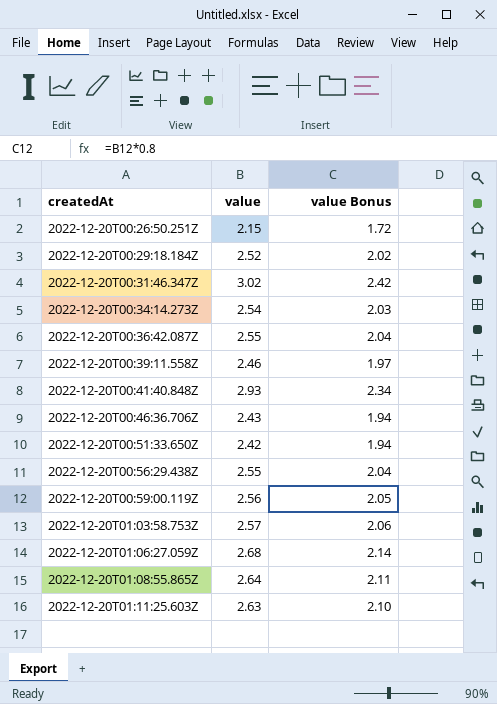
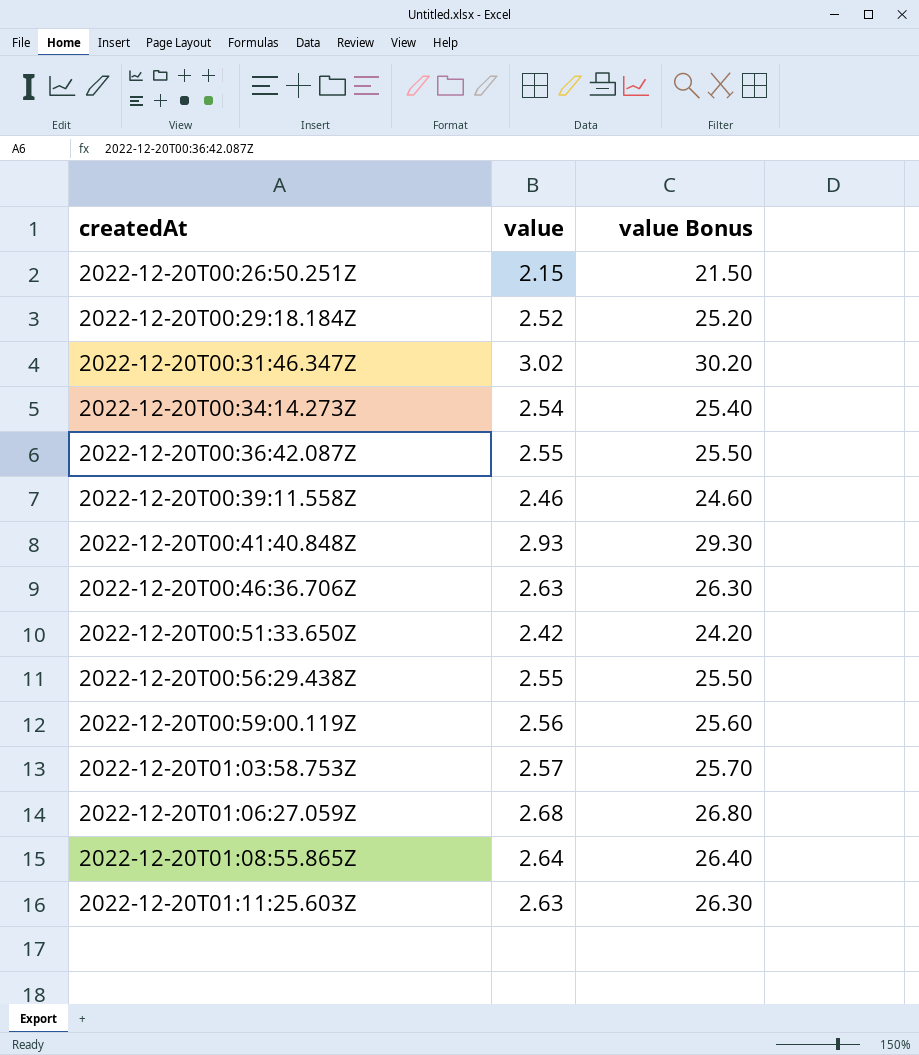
column value Bonus | formula: [value] * 0.8 -> [value] * 10
2022-12-20T00:46:36.706Z | value: 2.43 -> 2.63

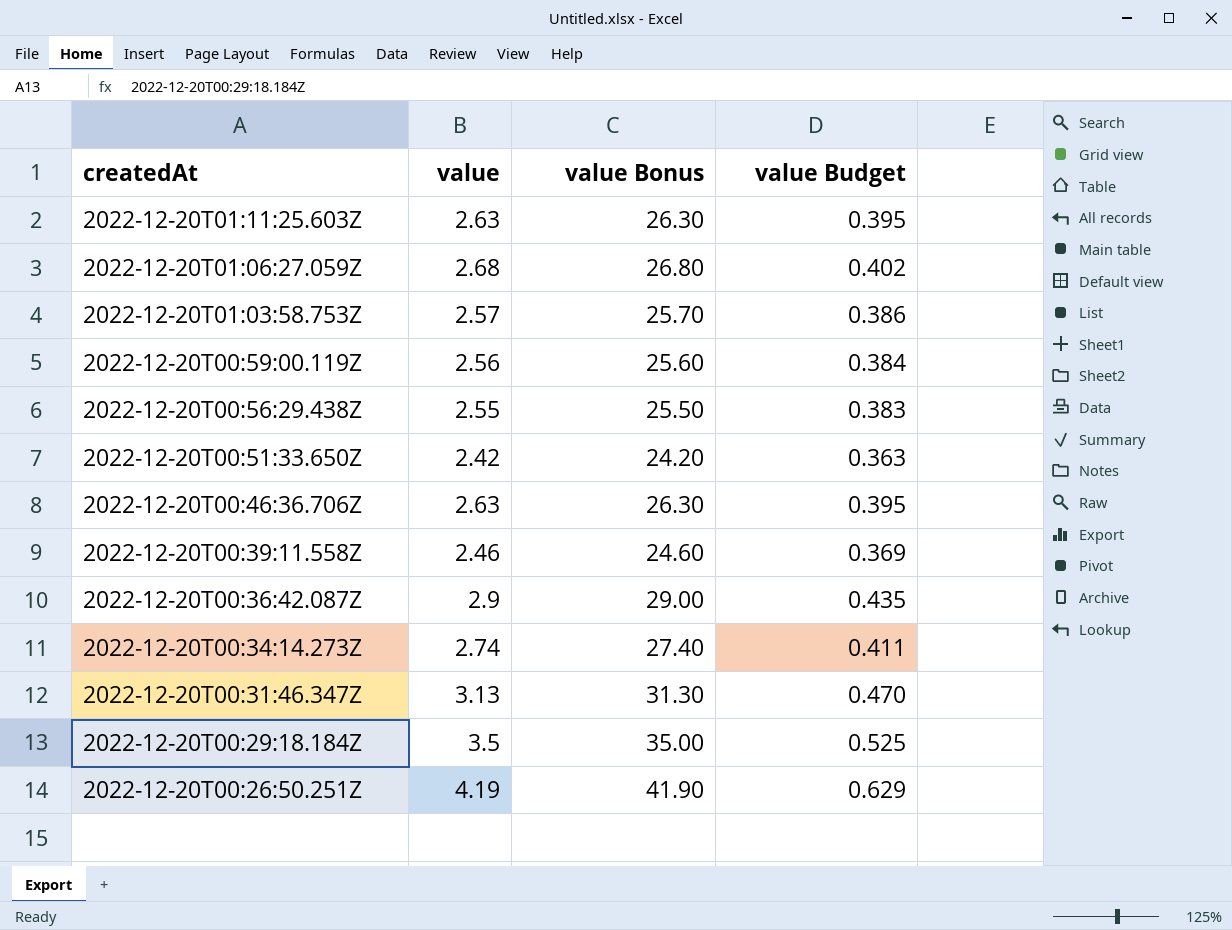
row order: createdAt ascending -> createdAt descending
column value Budget | formula: none -> [value] * 0.15
row 2022-12-20T00:41:40.848Z: 2.93 | 29.30 -> none
row 2022-12-20T01:08:55.865Z: 2.64 | 26.40 -> none
2022-12-20T00:36:42.087Z | value: 2.55 -> 2.9
2022-12-20T00:36:42.087Z | value Bonus: 25.50 -> 29.00
2022-12-20T00:34:14.273Z | value: 2.54 -> 2.74
2022-12-20T00:34:14.273Z | value Bonus: 25.40 -> 27.40
2022-12-20T00:31:46.347Z | value: 3.02 -> 3.13
2022-12-20T00:31:46.347Z | value Bonus: 30.20 -> 31.30
2022-12-20T00:29:18.184Z | value: 2.52 -> 3.5
2022-12-20T00:29:18.184Z | value Bonus: 25.20 -> 35.00
2022-12-20T00:26:50.251Z | value: 2.15 -> 4.19
2022-12-20T00:26:50.251Z | value Bonus: 21.50 -> 41.90

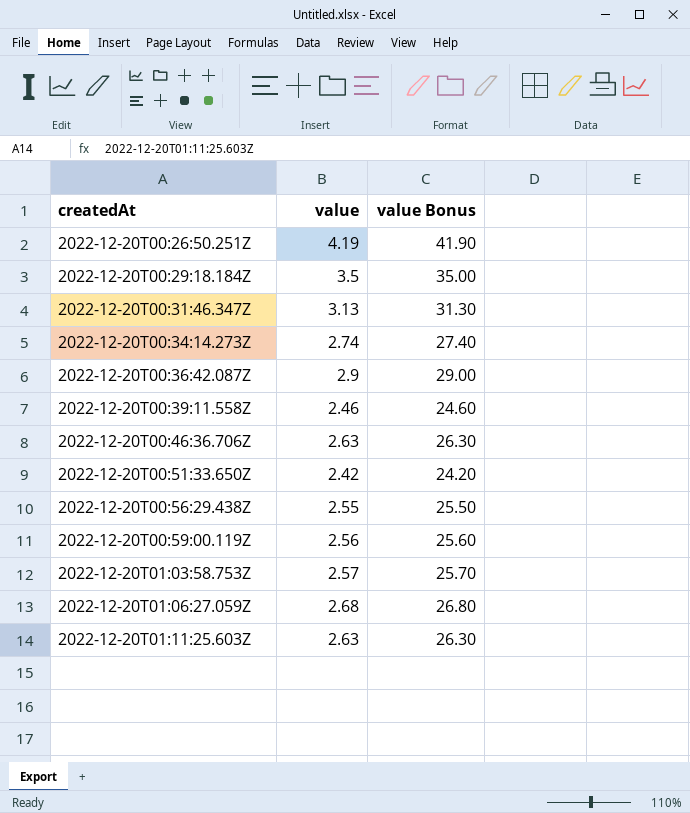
row order: createdAt descending -> createdAt ascending
column value Budget | formula: [value] * 0.15 -> none

